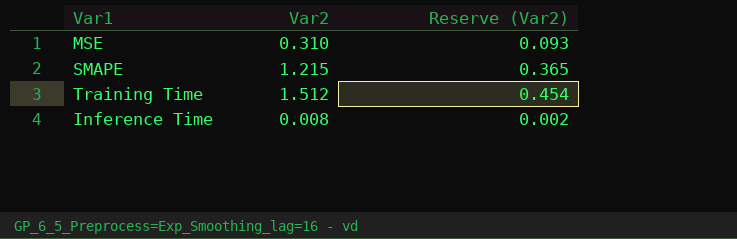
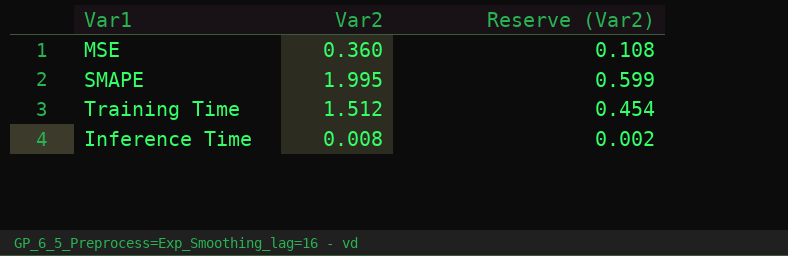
MSE | Var2: 0.310 -> 0.360
MSE | Reserve (Var2): 0.093 -> 0.108
SMAPE | Var2: 1.215 -> 1.995
SMAPE | Reserve (Var2): 0.365 -> 0.599

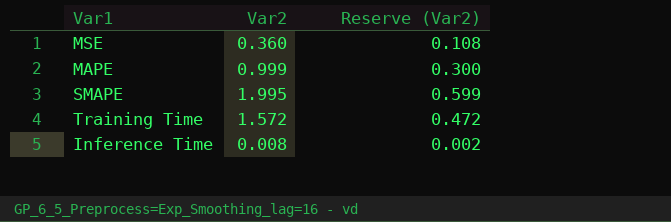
row MAPE: none -> 0.999 | 0.300
Training Time | Var2: 1.512 -> 1.572
Training Time | Reserve (Var2): 0.454 -> 0.472

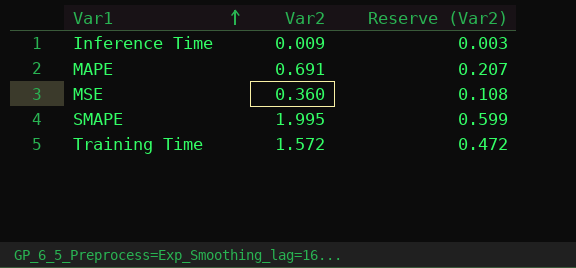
row order: none -> Var1 ascending
Inference Time | Var2: 0.008 -> 0.009
Inference Time | Reserve (Var2): 0.002 -> 0.003
MAPE | Var2: 0.999 -> 0.691
MAPE | Reserve (Var2): 0.300 -> 0.207

